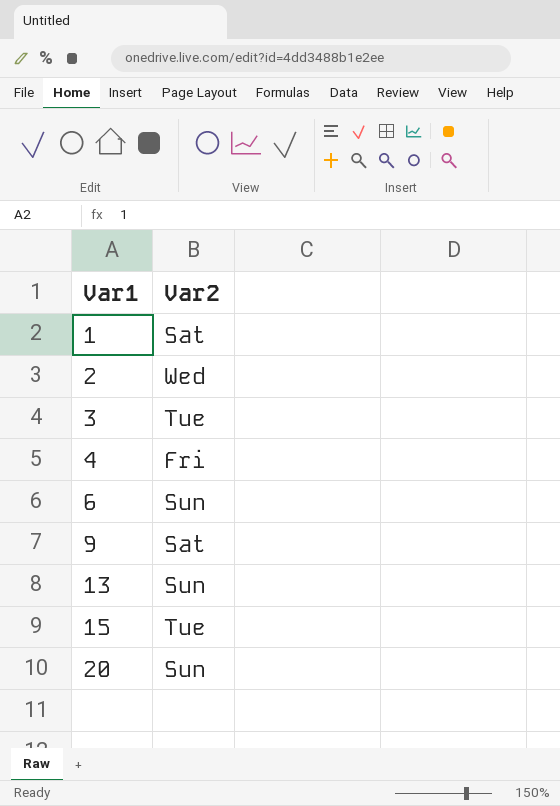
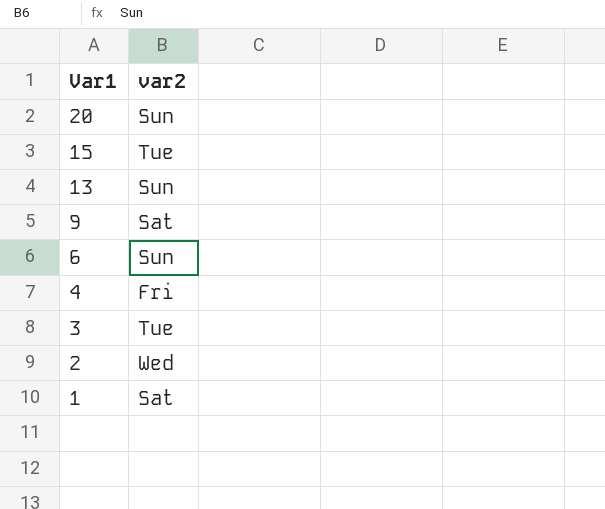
row order: Var1 ascending -> Var1 descending
column name: Var2 -> var2

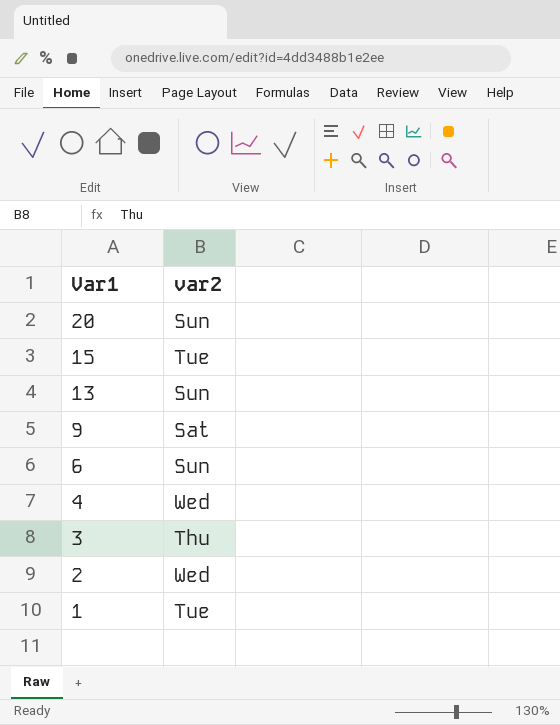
4 | var2: Fri -> Wed
3 | var2: Tue -> Thu
1 | var2: Sat -> Tue

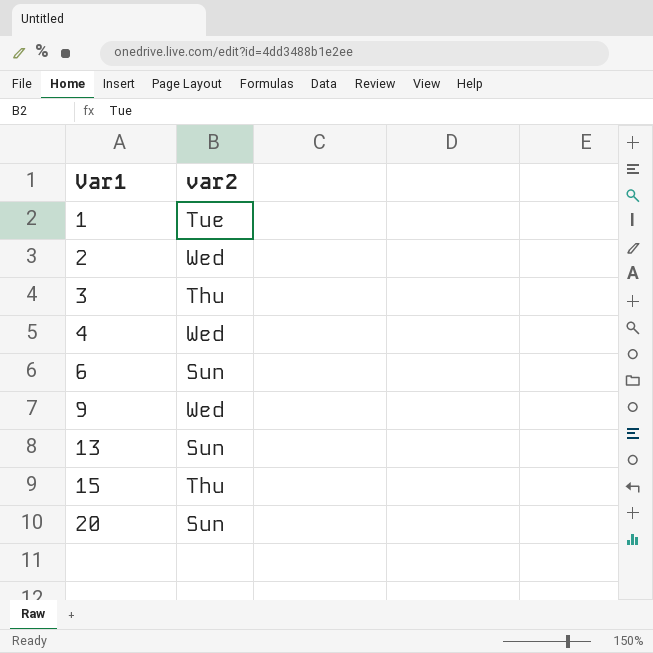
row order: Var1 descending -> Var1 ascending
9 | var2: Sat -> Wed
15 | var2: Tue -> Thu

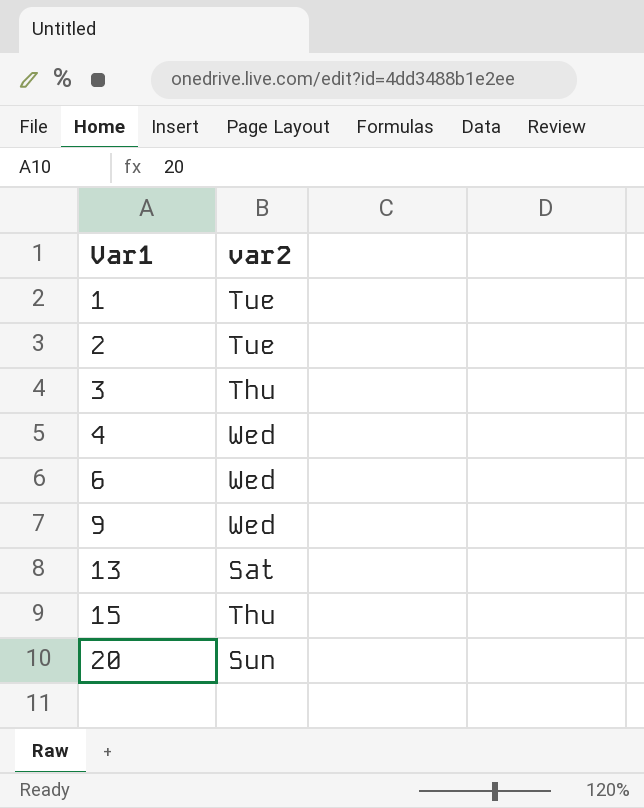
2 | var2: Wed -> Tue
6 | var2: Sun -> Wed
13 | var2: Sun -> Sat

